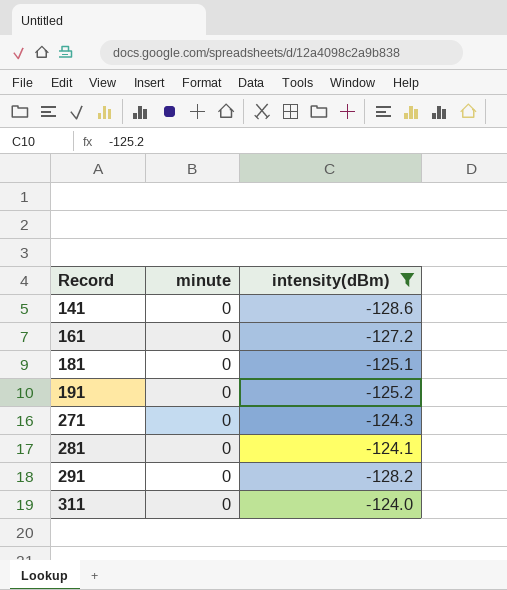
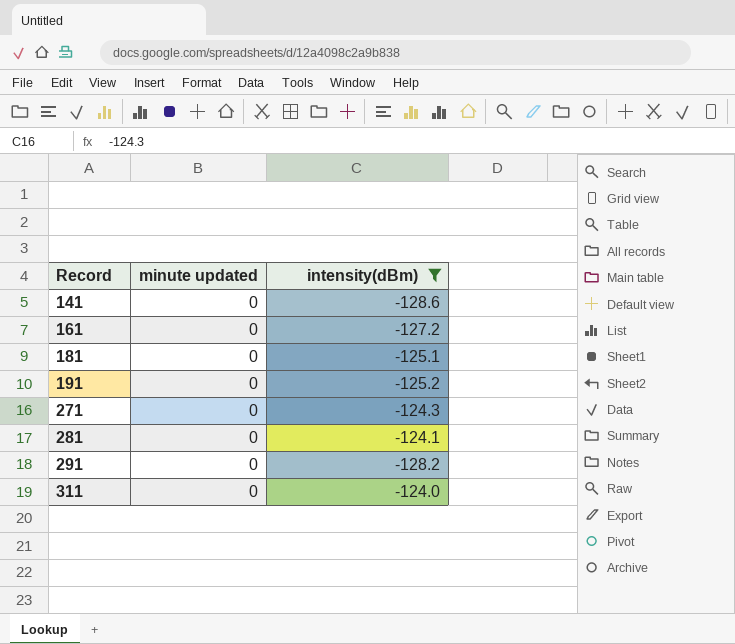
column name: minute -> minute updated

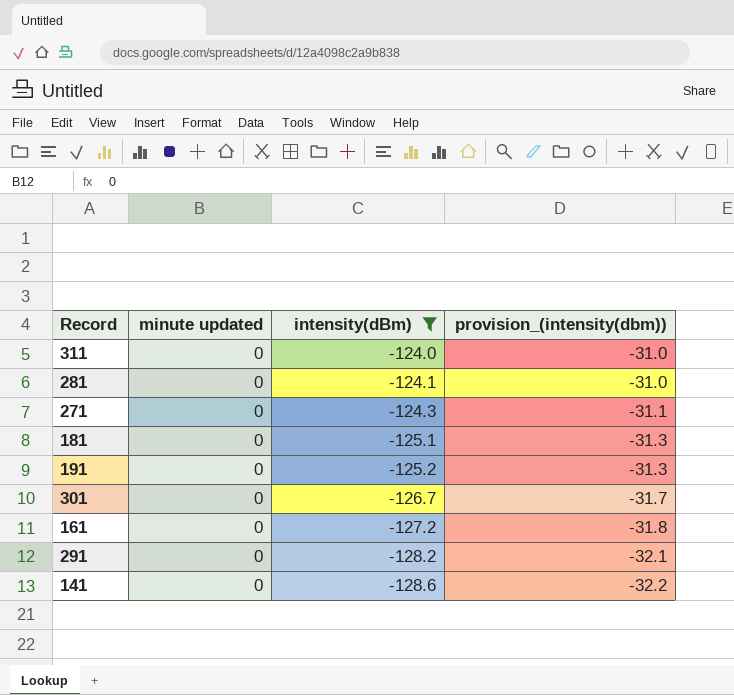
row order: Record ascending -> intensity(dBm) descending
column provision_(intensity(dbm)) | formula: none -> [intensity(dBm)] * 0.25
row 301: none -> 0 | -126.7 | -31.7

